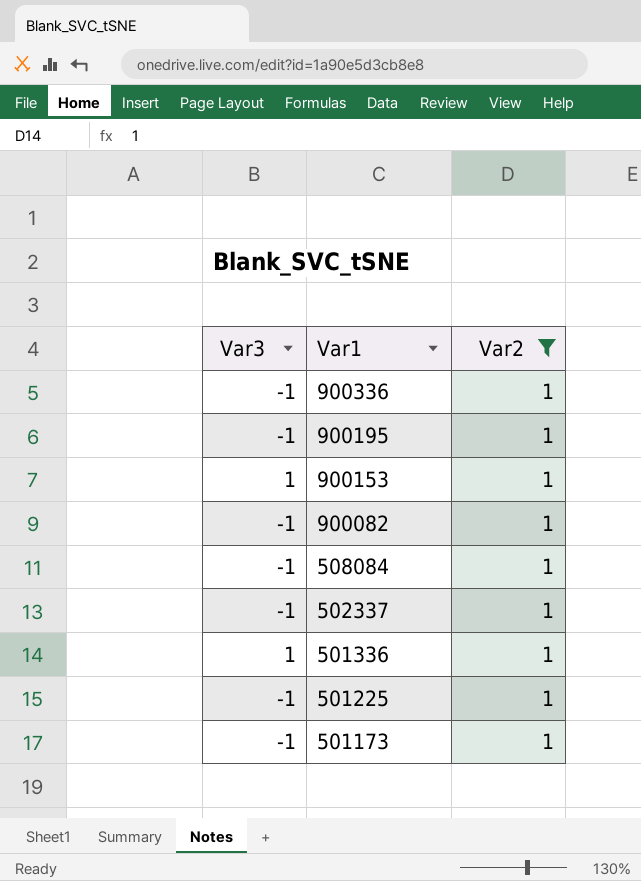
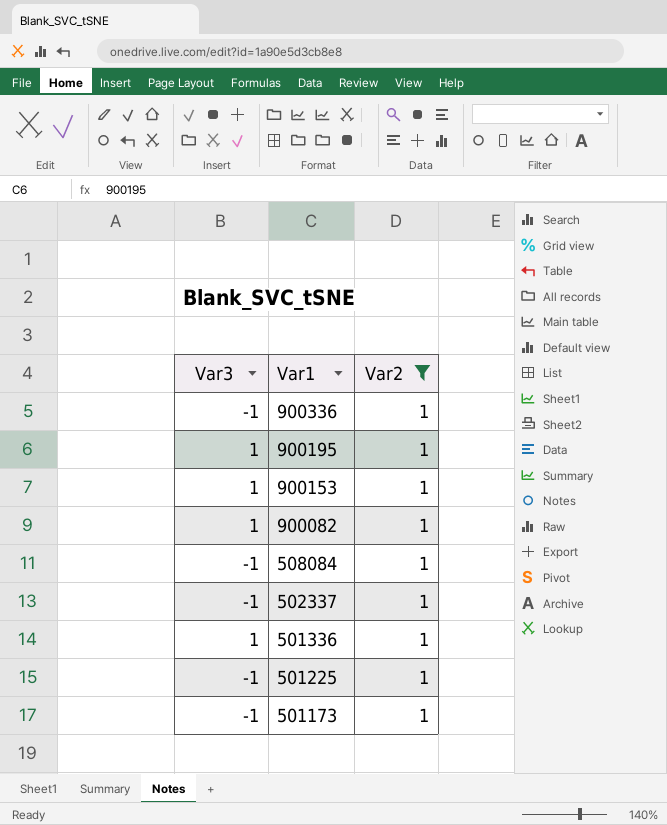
900195 | Var3: -1 -> 1
900082 | Var3: -1 -> 1

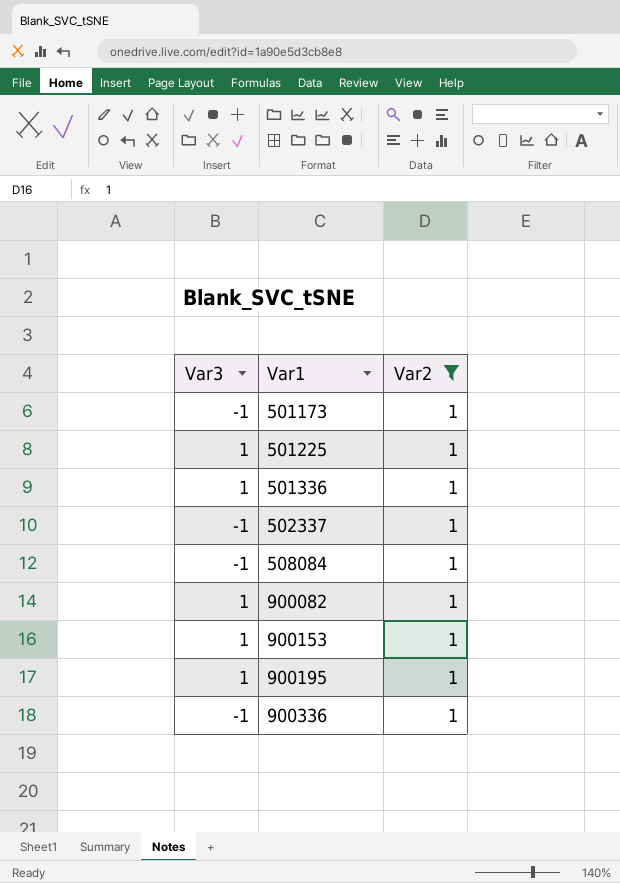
row order: Var1 descending -> Var1 ascending
501225 | Var3: -1 -> 1

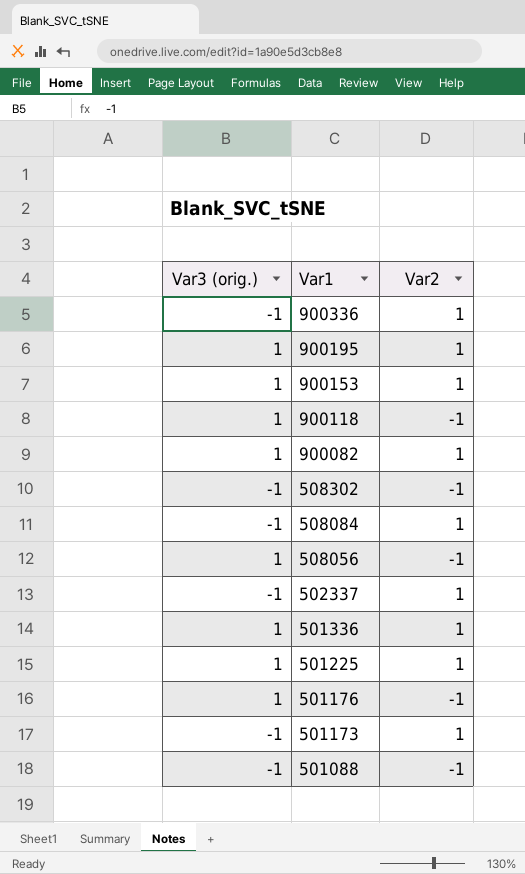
filter: Var2 = 1 -> none
row order: Var1 ascending -> Var1 descending
column name: Var3 -> Var3 (orig.)

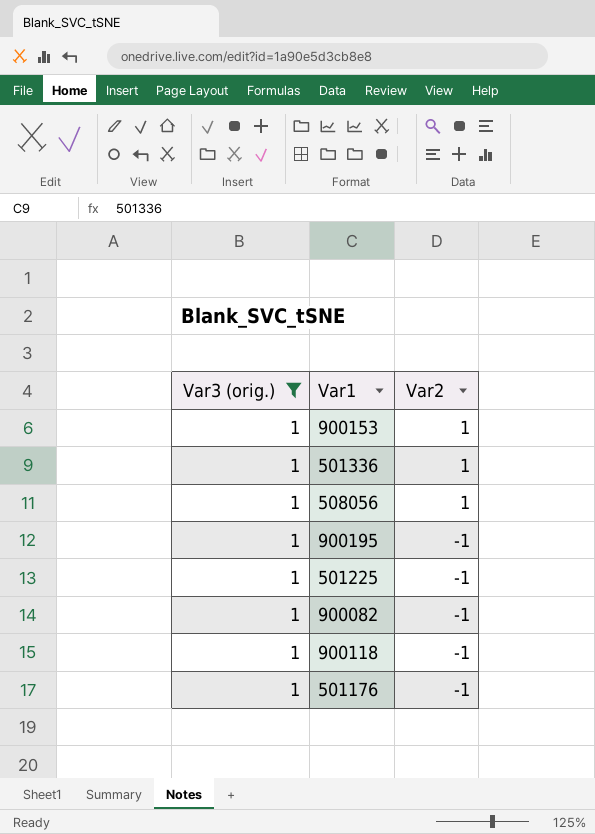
filter: none -> Var3 (orig.) = 1
row order: Var1 descending -> Var2 descending
508056 | Var2: -1 -> 1
900195 | Var2: 1 -> -1
501225 | Var2: 1 -> -1
900082 | Var2: 1 -> -1

